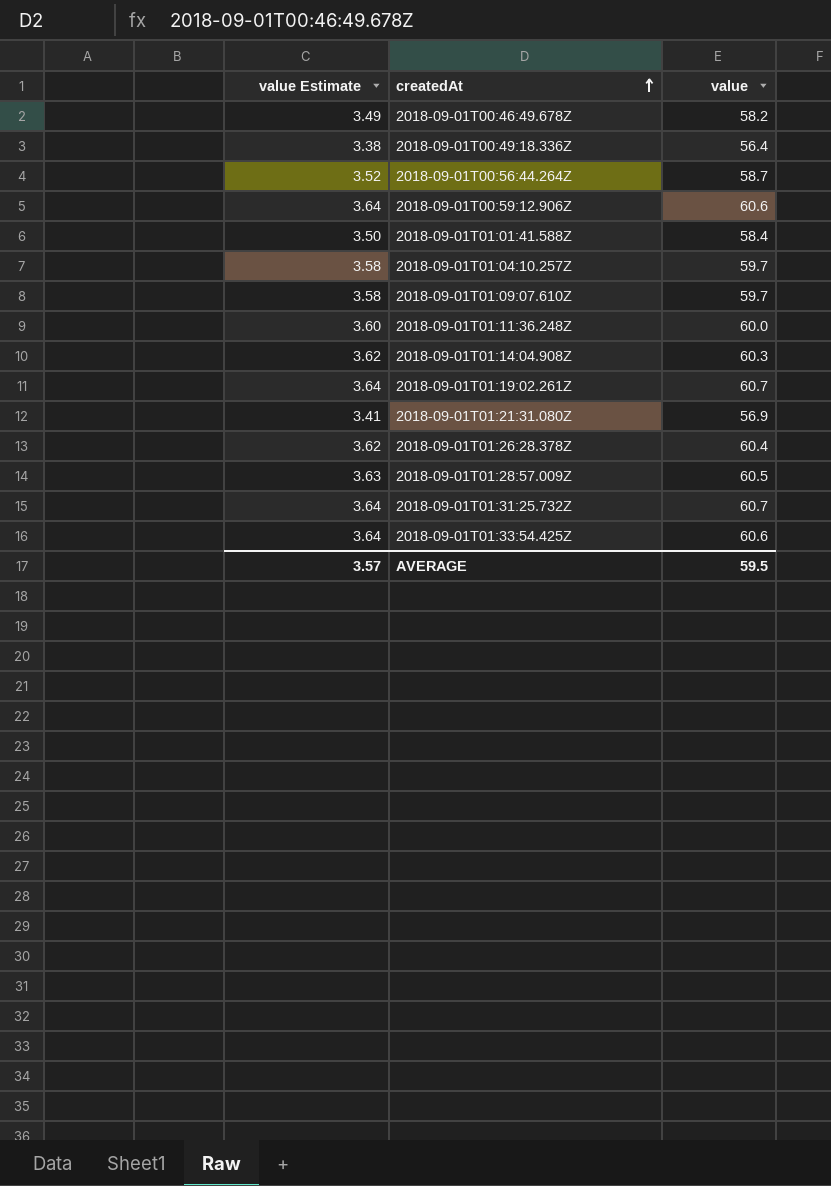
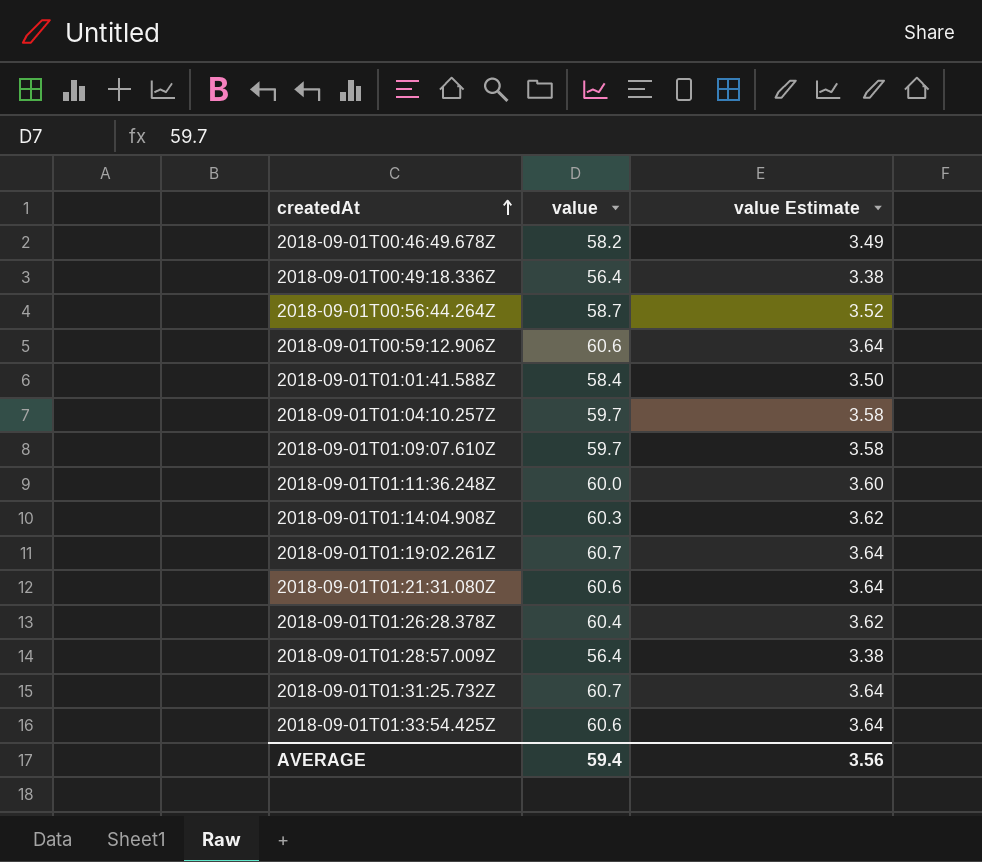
column value Estimate | position: 1 -> 3
2018-09-01T01:21:31.080Z | value: 56.9 -> 60.6
2018-09-01T01:21:31.080Z | value Estimate: 3.41 -> 3.64
2018-09-01T01:28:57.009Z | value: 60.5 -> 56.4
2018-09-01T01:28:57.009Z | value Estimate: 3.63 -> 3.38
AVERAGE | value: 59.5 -> 59.4
AVERAGE | value Estimate: 3.57 -> 3.56

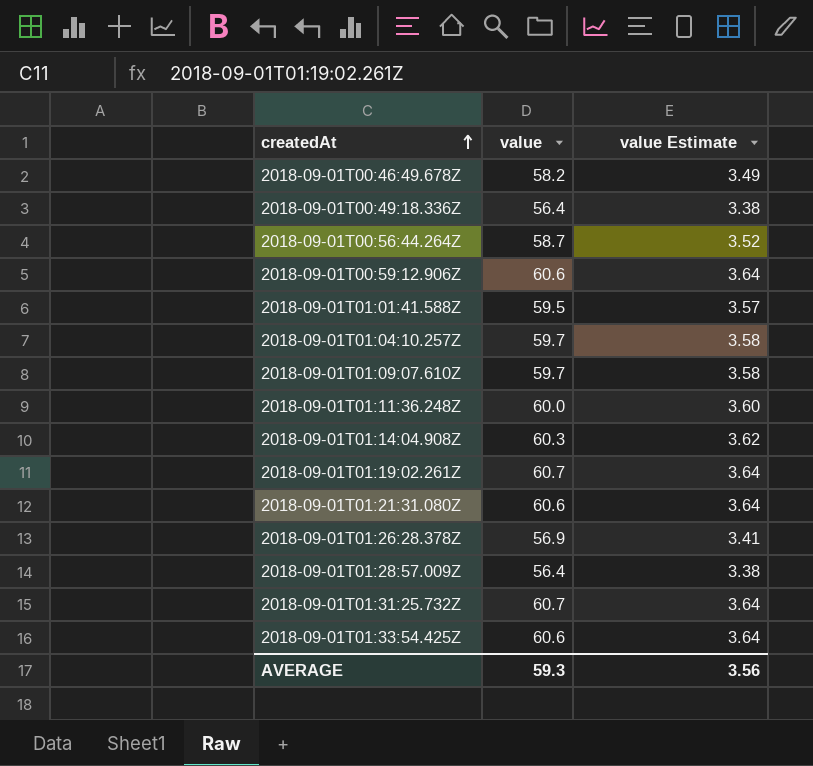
2018-09-01T01:01:41.588Z | value: 58.4 -> 59.5
2018-09-01T01:01:41.588Z | value Estimate: 3.50 -> 3.57
2018-09-01T01:26:28.378Z | value: 60.4 -> 56.9
2018-09-01T01:26:28.378Z | value Estimate: 3.62 -> 3.41
AVERAGE | value: 59.4 -> 59.3

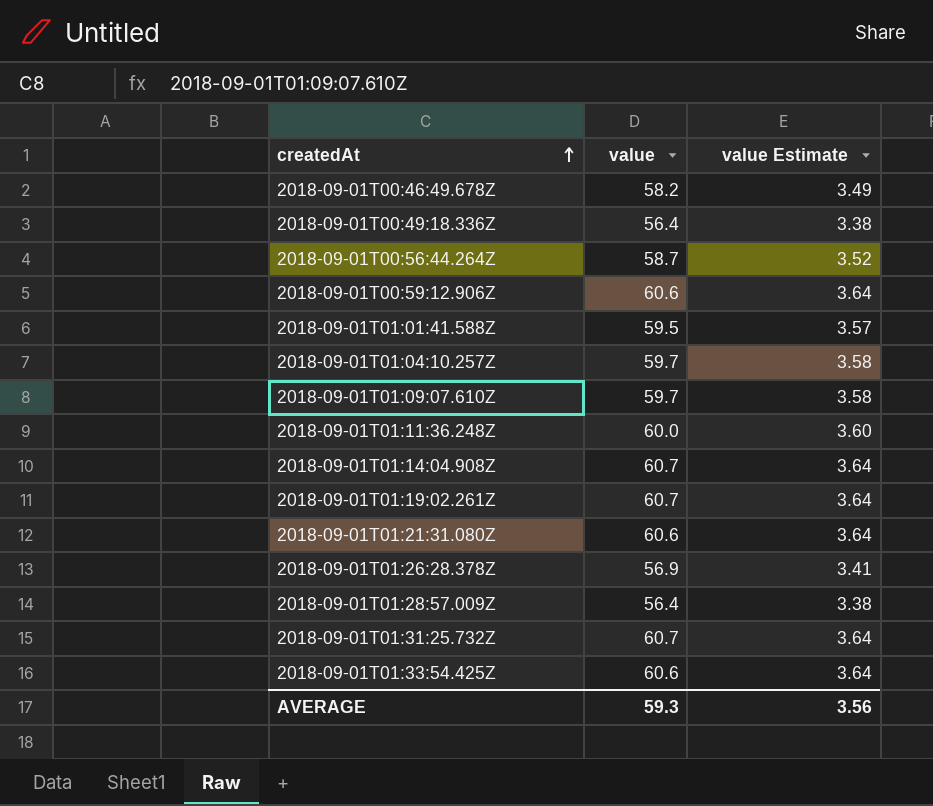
2018-09-01T01:14:04.908Z | value: 60.3 -> 60.7
2018-09-01T01:14:04.908Z | value Estimate: 3.62 -> 3.64

